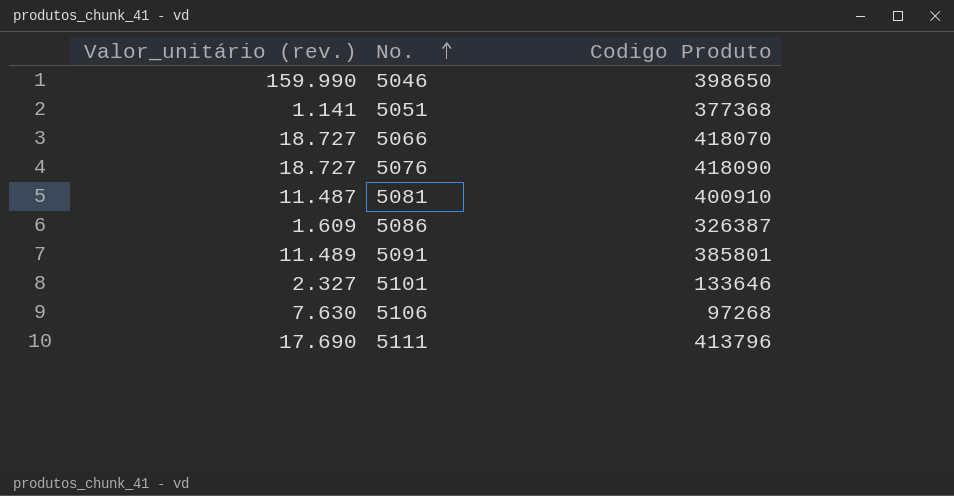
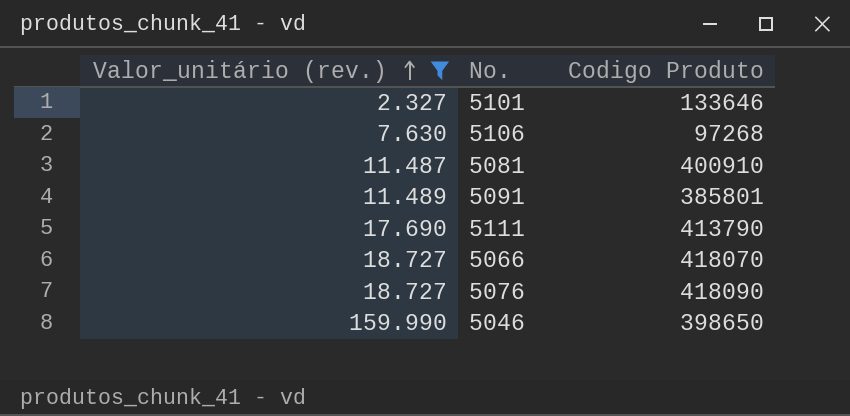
filter: none -> Valor_unitário (rev.) >= 2.327
row order: No. ascending -> Valor_unitário (rev.) ascending
5111 | Codigo Produto: 413796 -> 413790

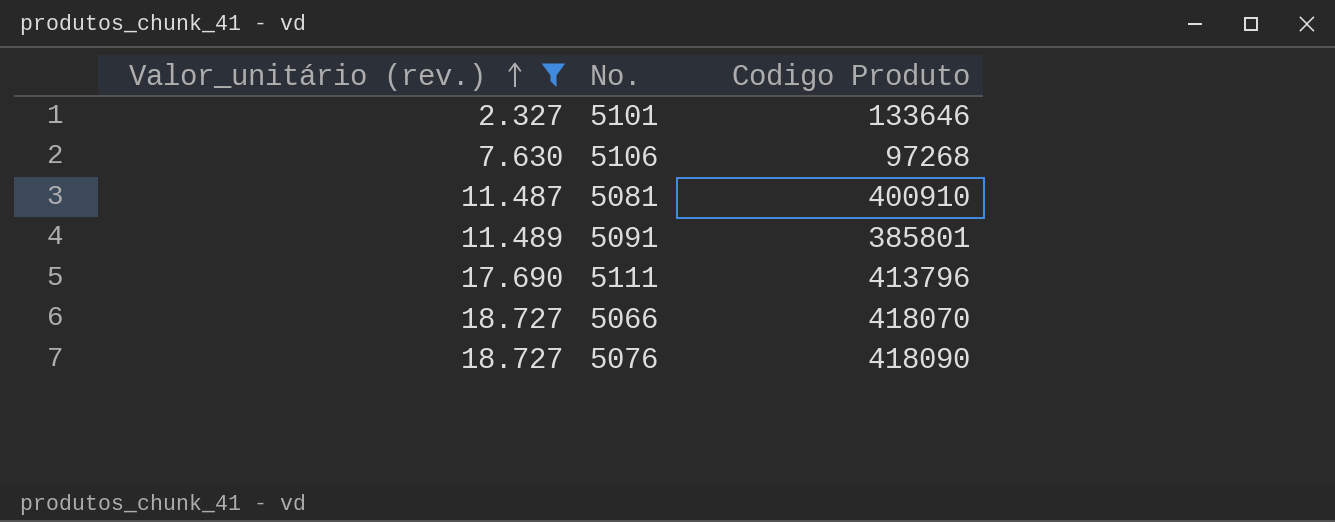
row 5046: 159.990 | 398650 -> none
5111 | Codigo Produto: 413790 -> 413796

